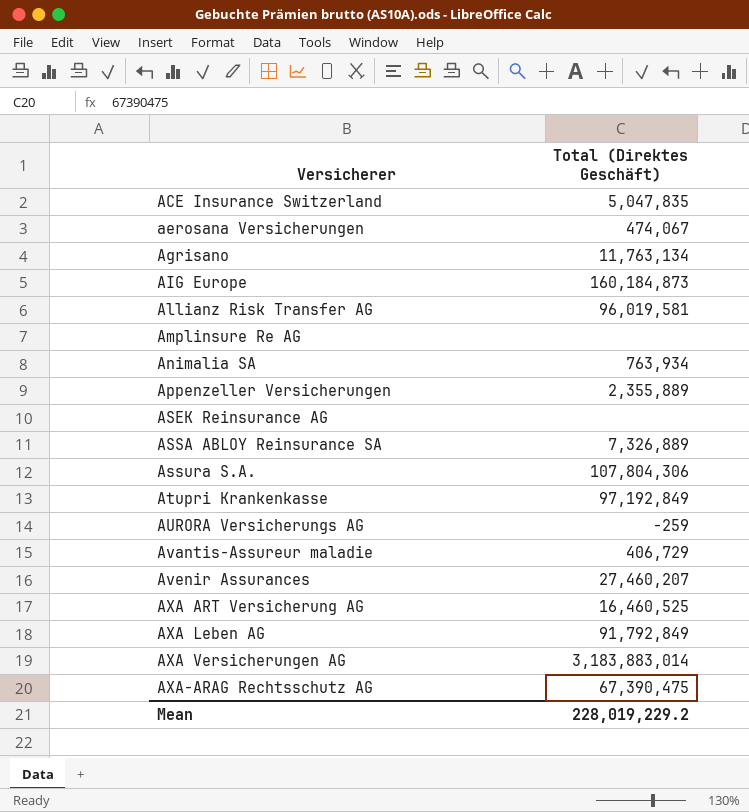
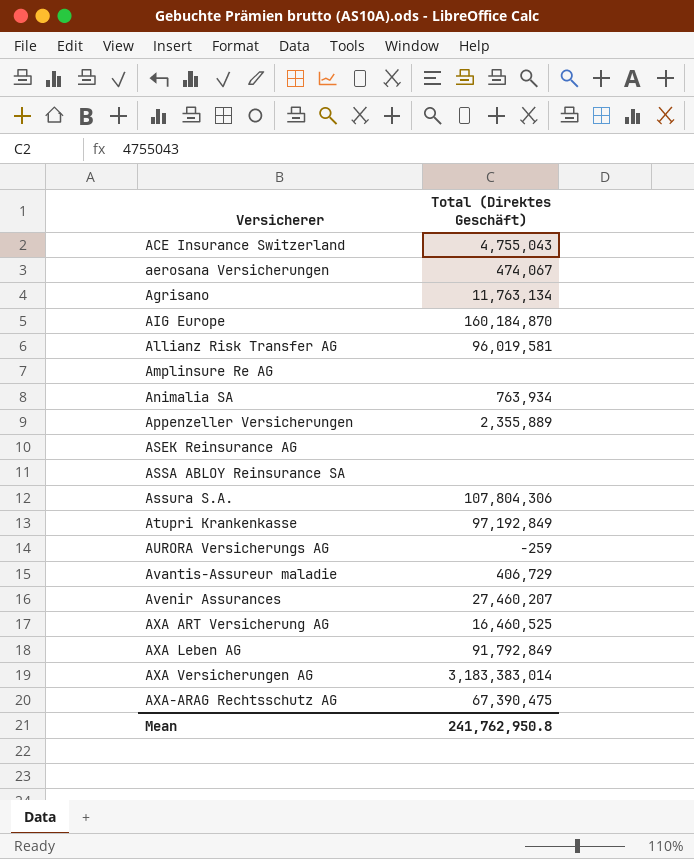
ACE Insurance Switzerland | Total (Direktes Geschäft): 5,047,835 -> 4,755,043
AIG Europe | Total (Direktes Geschäft): 160,184,873 -> 160,184,870
ASSA ABLOY Reinsurance SA | Total (Direktes Geschäft): 7,326,889 -> none
AXA Versicherungen AG | Total (Direktes Geschäft): 3,183,883,014 -> 3,183,383,014
Mean | Total (Direktes Geschäft): 228,019,229.2 -> 241,762,950.8

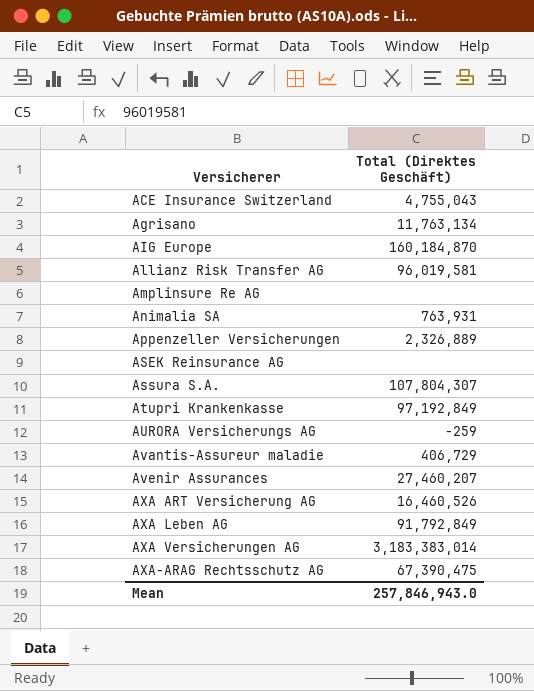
row aerosana Versicherungen: 474,067 -> none
row ASSA ABLOY Reinsurance SA: none -> none
Animalia SA | Total (Direktes Geschäft): 763,934 -> 763,931
Appenzeller Versicherungen | Total (Direktes Geschäft): 2,355,889 -> 2,326,889
Assura S.A. | Total (Direktes Geschäft): 107,804,306 -> 107,804,307
AXA ART Versicherung AG | Total (Direktes Geschäft): 16,460,525 -> 16,460,526
Mean | Total (Direktes Geschäft): 241,762,950.8 -> 257,846,943.0

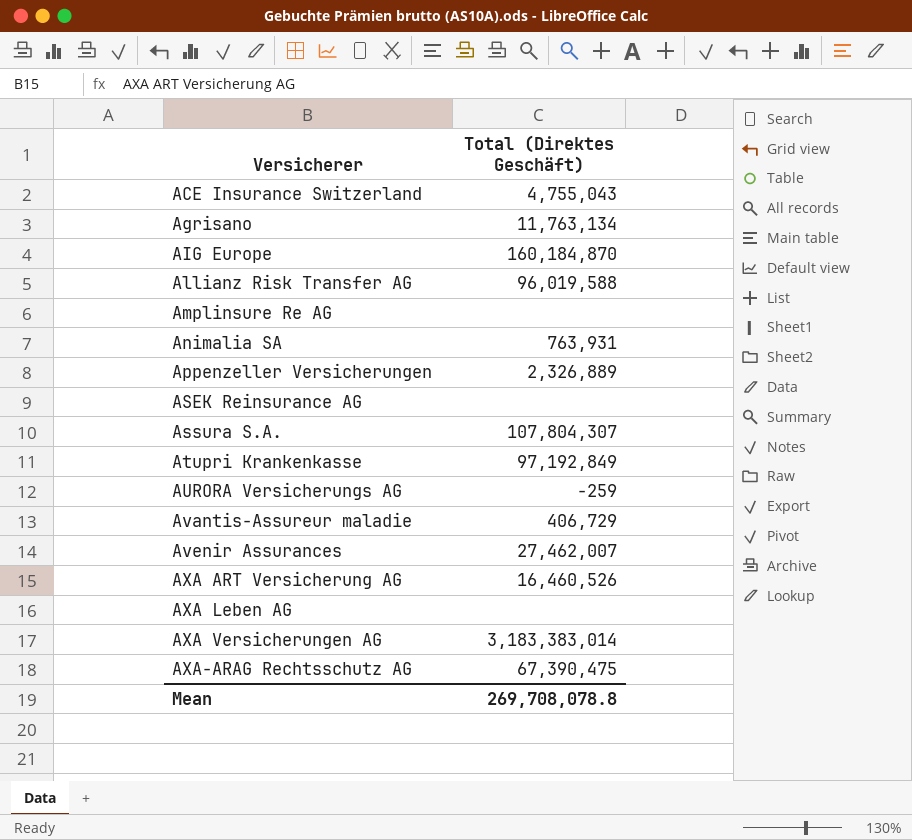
Allianz Risk Transfer AG | Total (Direktes Geschäft): 96,019,581 -> 96,019,588
Avenir Assurances | Total (Direktes Geschäft): 27,460,207 -> 27,462,007
AXA Leben AG | Total (Direktes Geschäft): 91,792,849 -> none
Mean | Total (Direktes Geschäft): 257,846,943.0 -> 269,708,078.8

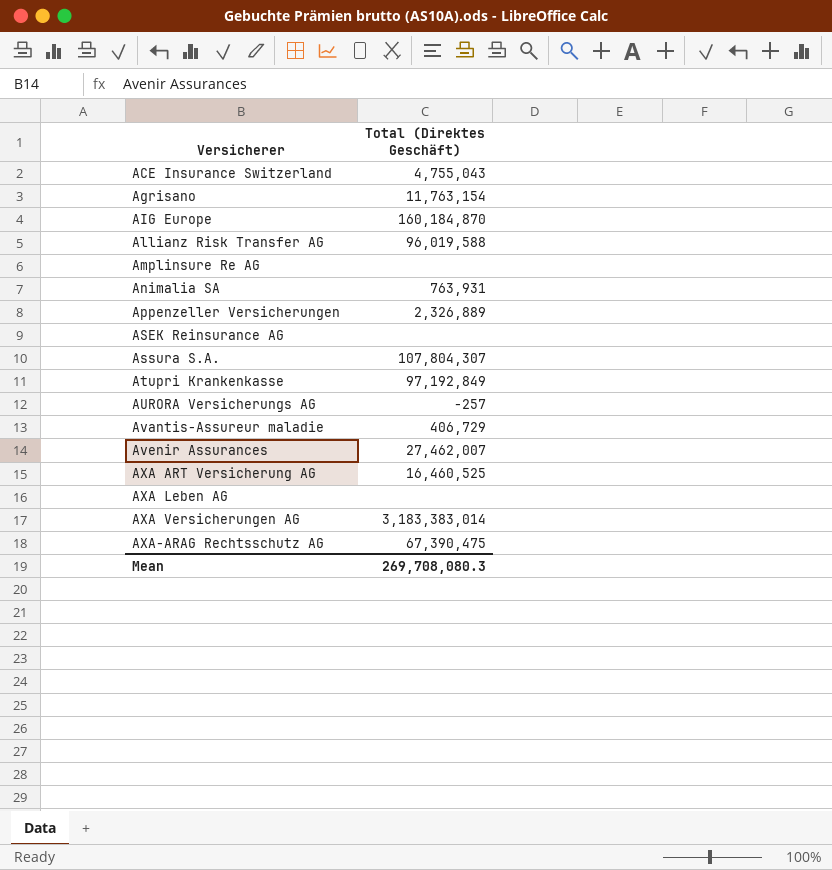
Agrisano | Total (Direktes Geschäft): 11,763,134 -> 11,763,154
AURORA Versicherungs AG | Total (Direktes Geschäft): -259 -> -257
AXA ART Versicherung AG | Total (Direktes Geschäft): 16,460,526 -> 16,460,525
Mean | Total (Direktes Geschäft): 269,708,078.8 -> 269,708,080.3

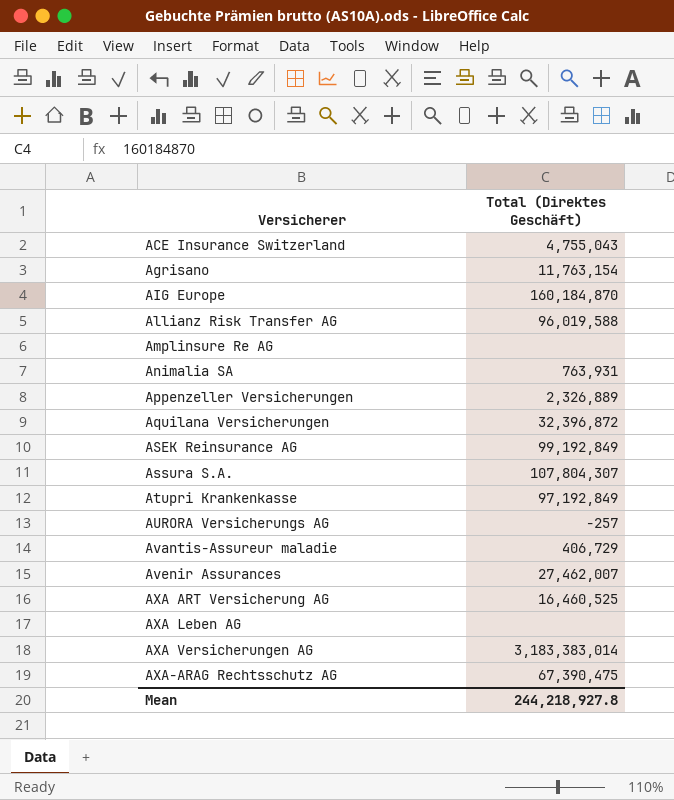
row Aquilana Versicherungen: none -> 32,396,872
ASEK Reinsurance AG | Total (Direktes Geschäft): none -> 99,192,849
Mean | Total (Direktes Geschäft): 269,708,080.3 -> 244,218,927.8

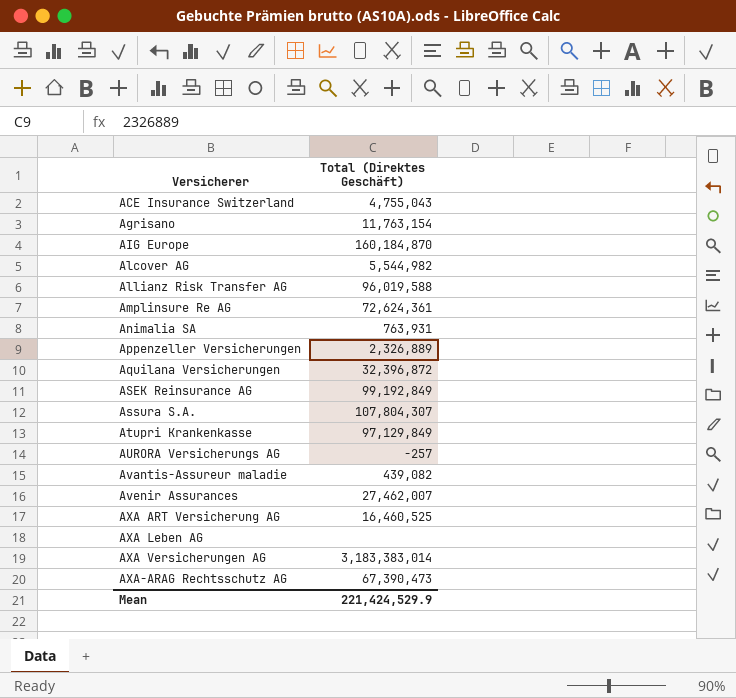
row Alcover AG: none -> 5,544,982
Amplinsure Re AG | Total (Direktes Geschäft): none -> 72,624,361
Atupri Krankenkasse | Total (Direktes Geschäft): 97,192,849 -> 97,129,849
Avantis-Assureur maladie | Total (Direktes Geschäft): 406,729 -> 439,082
AXA-ARAG Rechtsschutz AG | Total (Direktes Geschäft): 67,390,475 -> 67,390,473
Mean | Total (Direktes Geschäft): 244,218,927.8 -> 221,424,529.9

